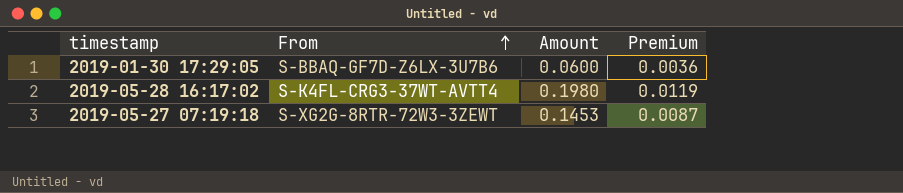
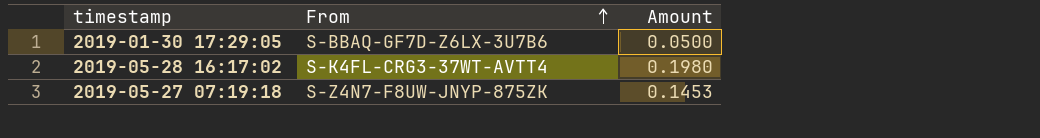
column Premium | formula: [Amount] * 0.06 -> none
2019-01-30 17:29:05 | Amount: 0.0600 -> 0.0500
2019-05-27 07:19:18 | From: S-XG2G-8RTR-72W3-3ZEWT -> S-Z4N7-F8UW-JNYP-875ZK

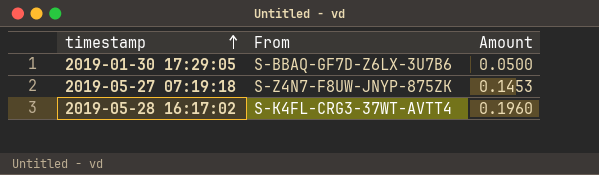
row order: From ascending -> timestamp ascending
2019-05-28 16:17:02 | Amount: 0.1980 -> 0.1960

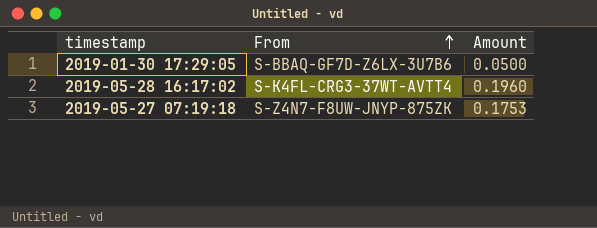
row order: timestamp ascending -> From ascending
2019-05-27 07:19:18 | Amount: 0.1453 -> 0.1753

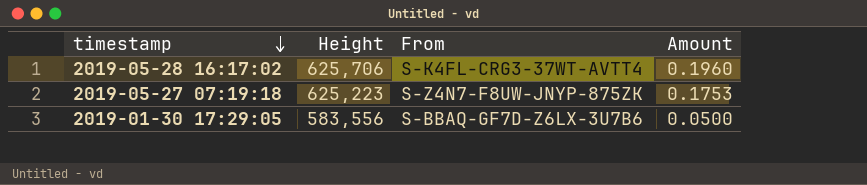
row order: From ascending -> timestamp descending
column Height | position: none -> 2

